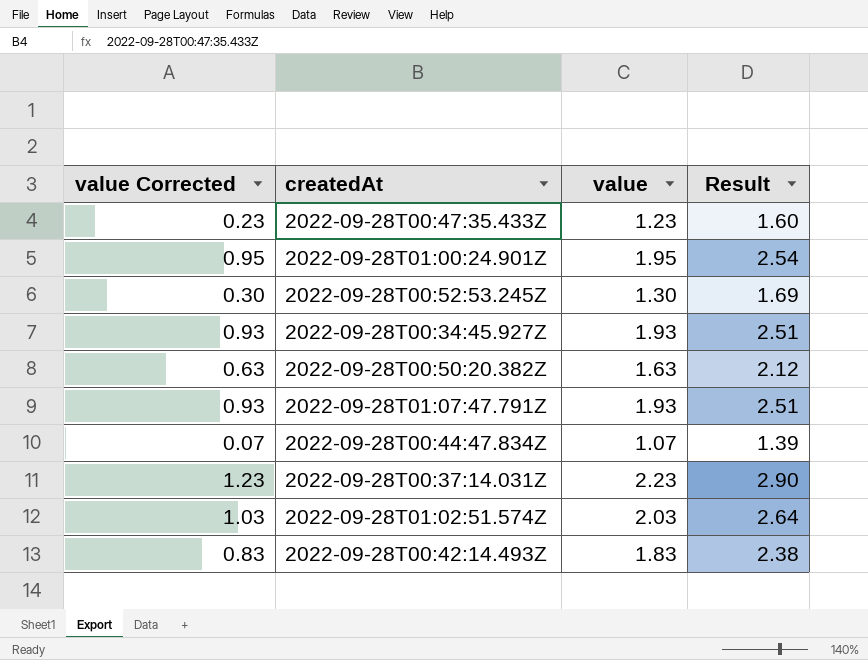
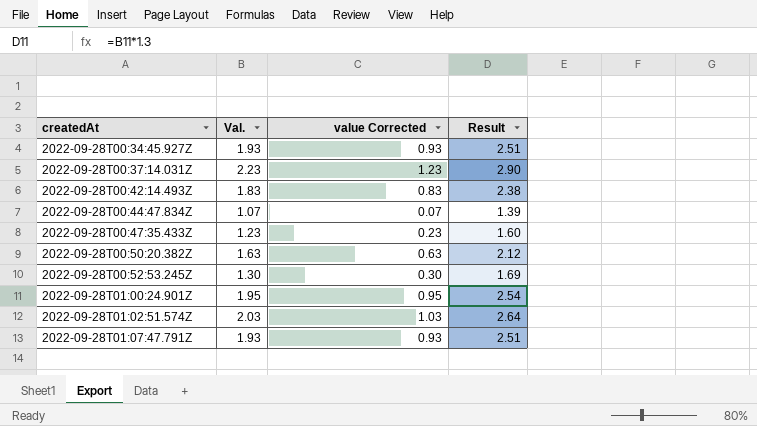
row order: none -> createdAt ascending
column name: value -> Val.
column value Corrected | position: 1 -> 3

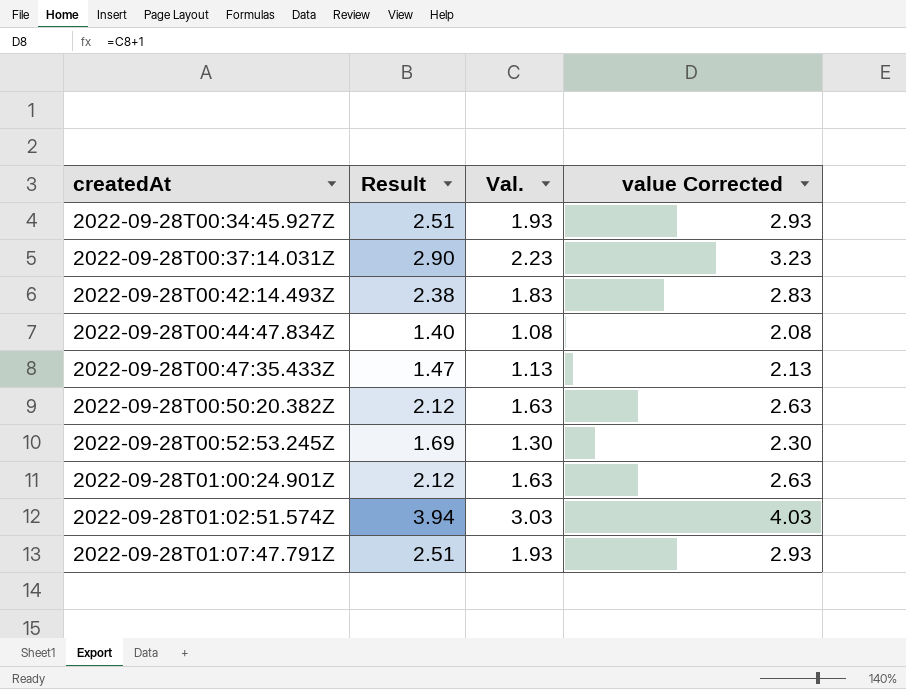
column Result | position: 4 -> 2
column value Corrected | formula: [Val.] - 1 -> [Val.] + 1
2022-09-28T00:44:47.834Z | Result: 1.39 -> 1.40
2022-09-28T00:44:47.834Z | Val.: 1.07 -> 1.08
2022-09-28T00:47:35.433Z | Result: 1.60 -> 1.47
2022-09-28T00:47:35.433Z | Val.: 1.23 -> 1.13
2022-09-28T01:00:24.901Z | Result: 2.54 -> 2.12
2022-09-28T01:00:24.901Z | Val.: 1.95 -> 1.63
2022-09-28T01:02:51.574Z | Result: 2.64 -> 3.94
2022-09-28T01:02:51.574Z | Val.: 2.03 -> 3.03

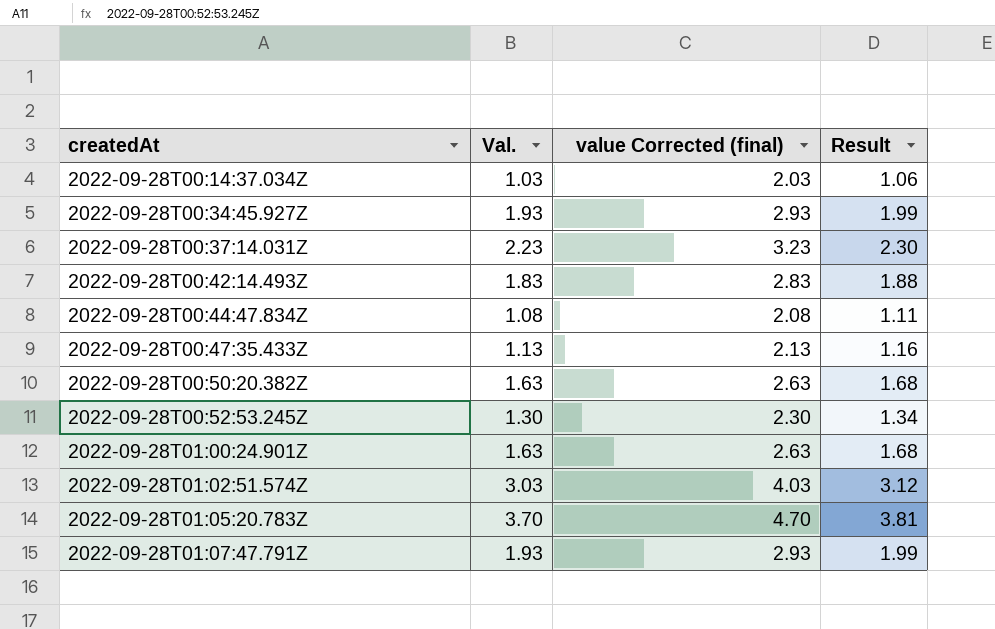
column name: value Corrected -> value Corrected (final)
column Result | formula: [Val.] * 1.3 -> [Val.] * 1.03
column Result | position: 2 -> 4
row 2022-09-28T00:14:37.034Z: none -> 1.03 | 2.03 | 1.06
row 2022-09-28T01:05:20.783Z: none -> 3.70 | 4.70 | 3.81

